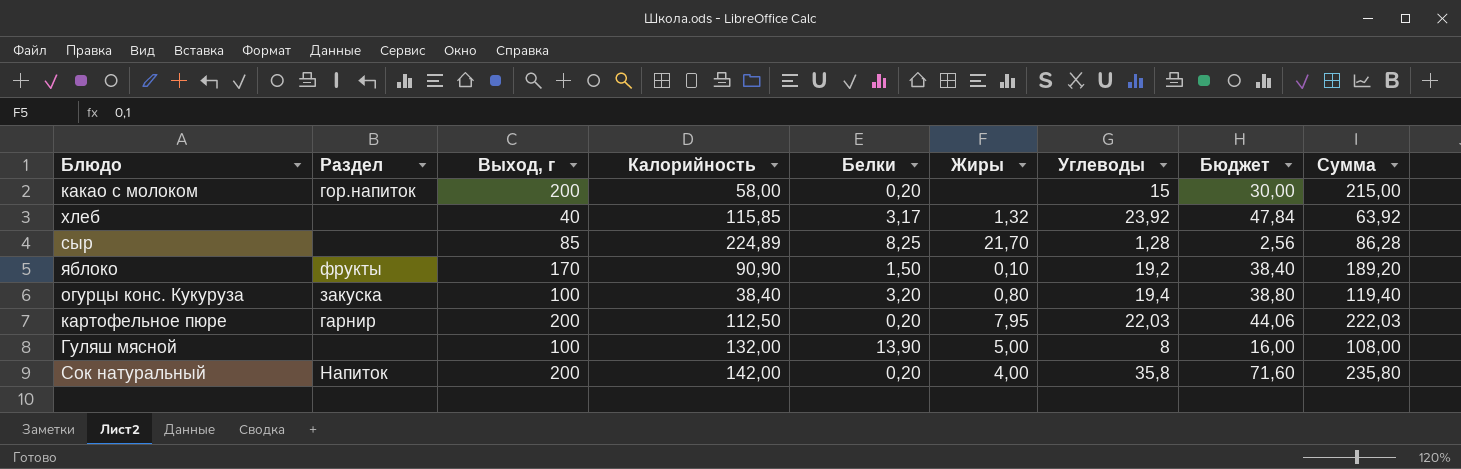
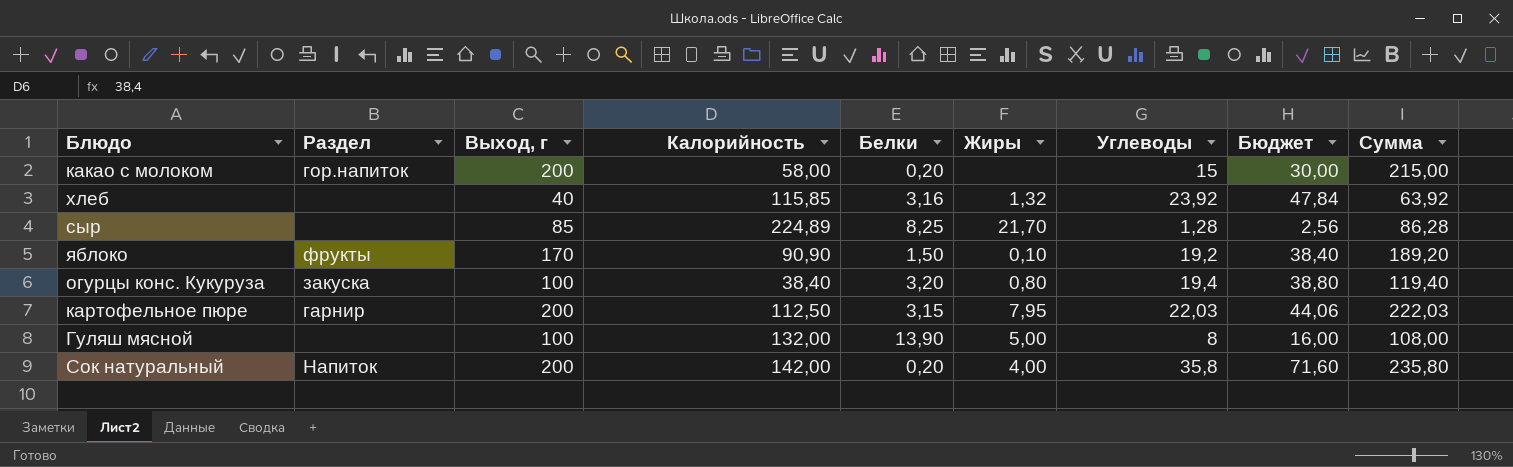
хлеб | Белки: 3,17 -> 3,16
картофельное пюре | Белки: 0,20 -> 3,15

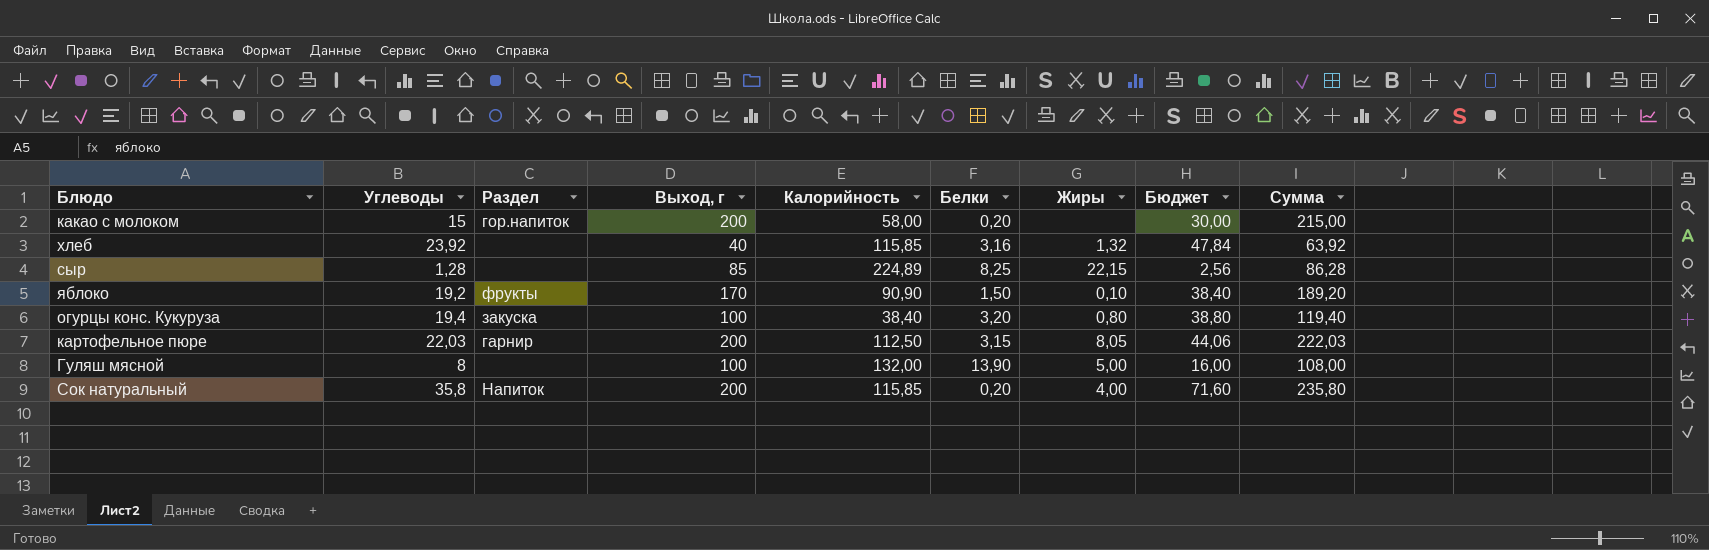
column Углеводы | position: 7 -> 2
сыр | Жиры: 21,70 -> 22,15
картофельное пюре | Жиры: 7,95 -> 8,05
Сок натуральный | Калорийность: 142,00 -> 115,85

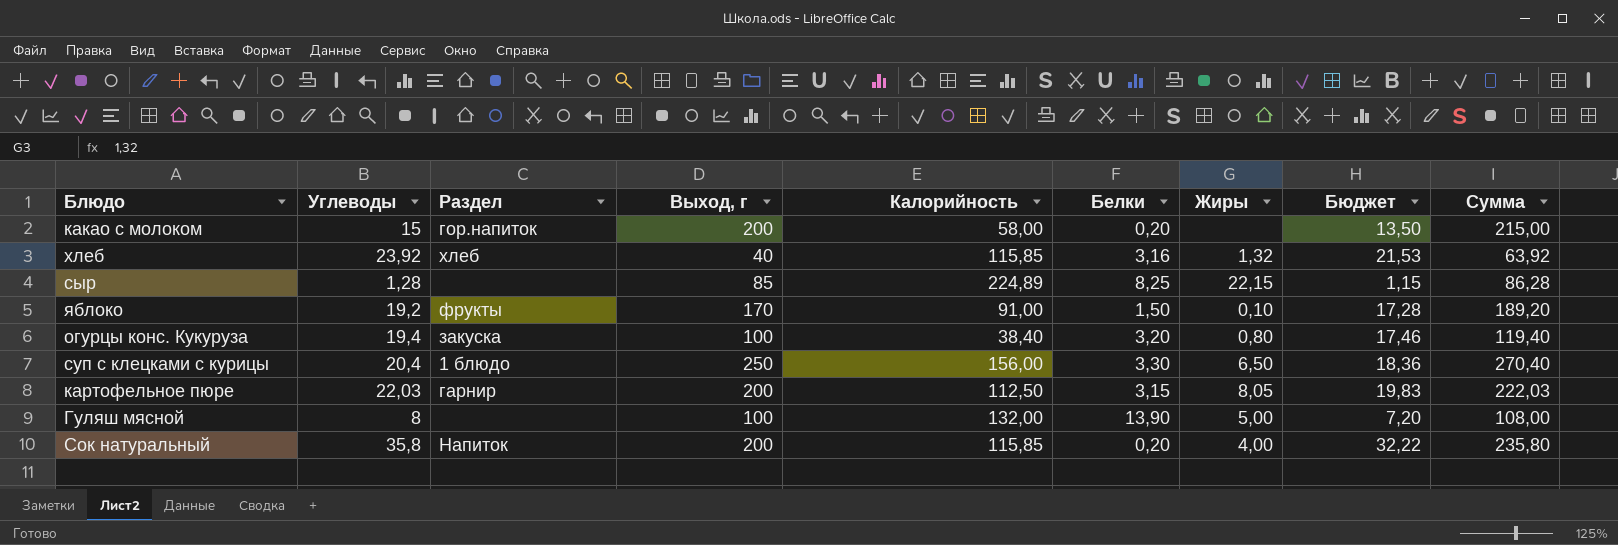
column Бюджет | formula: [Углеводы] * 2 -> [Углеводы] * 0,9
хлеб | Раздел: none -> хлеб
яблоко | Калорийность: 90,90 -> 91,00
row суп с клецками с курицы: none -> 20,4 | 1 блюдо | 250 | 156,00 | 3,30 | 6,50 | 18,36 | 270,40

